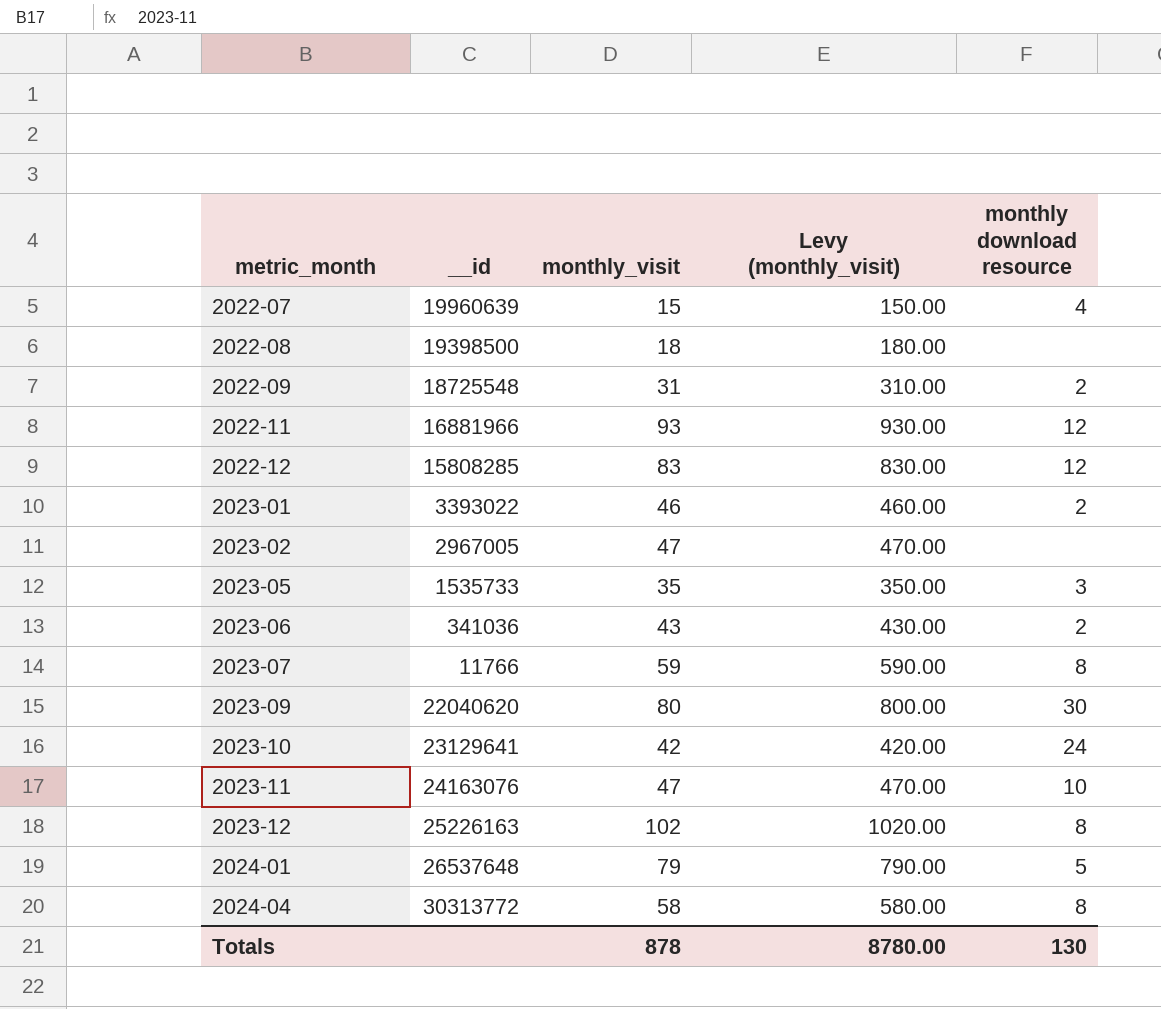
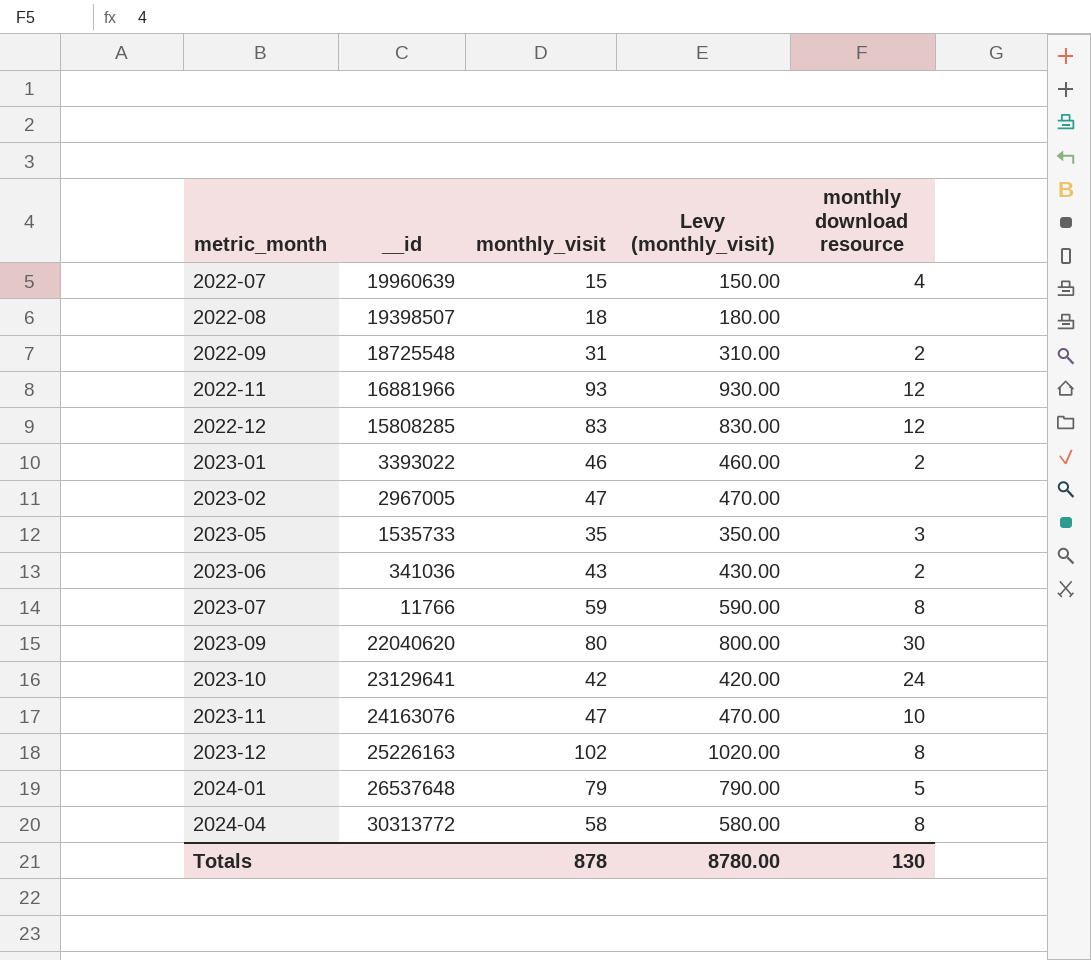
2022-08 | __id: 19398500 -> 19398507

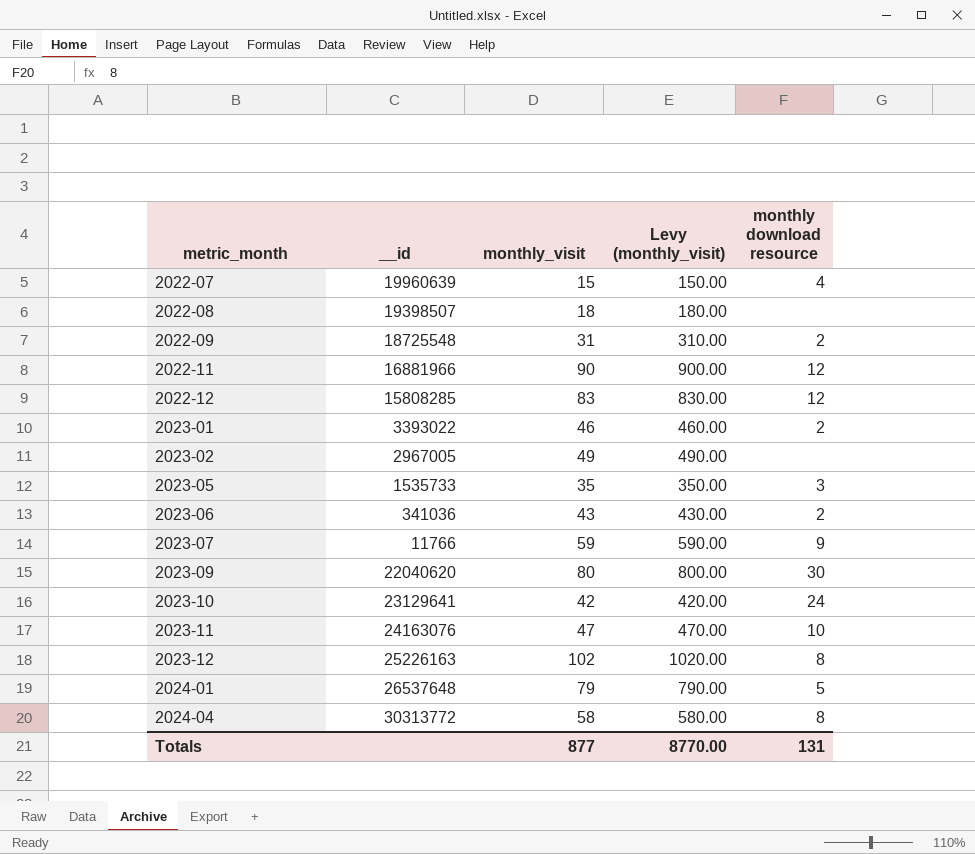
2022-11 | monthly_visit: 93 -> 90
2022-11 | Levy (monthly_visit): 930.00 -> 900.00
2023-02 | monthly_visit: 47 -> 49
2023-02 | Levy (monthly_visit): 470.00 -> 490.00
2023-07 | monthly download resource: 8 -> 9
Totals | monthly_visit: 878 -> 877
Totals | Levy (monthly_visit): 8780.00 -> 8770.00
Totals | monthly download resource: 130 -> 131

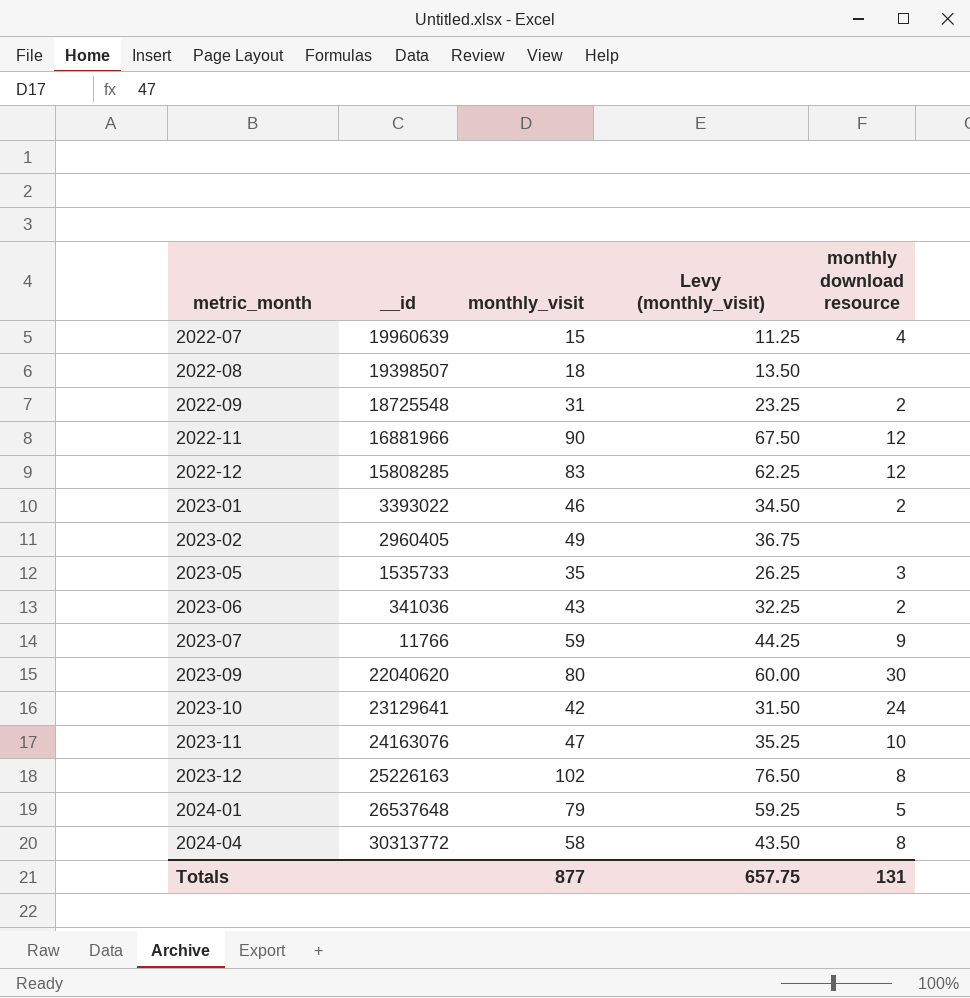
column Levy (monthly_visit) | formula: [monthly_visit] * 10 -> [monthly_visit] * 0.75
2023-02 | __id: 2967005 -> 2960405
Totals | Levy (monthly_visit): 8770.00 -> 657.75

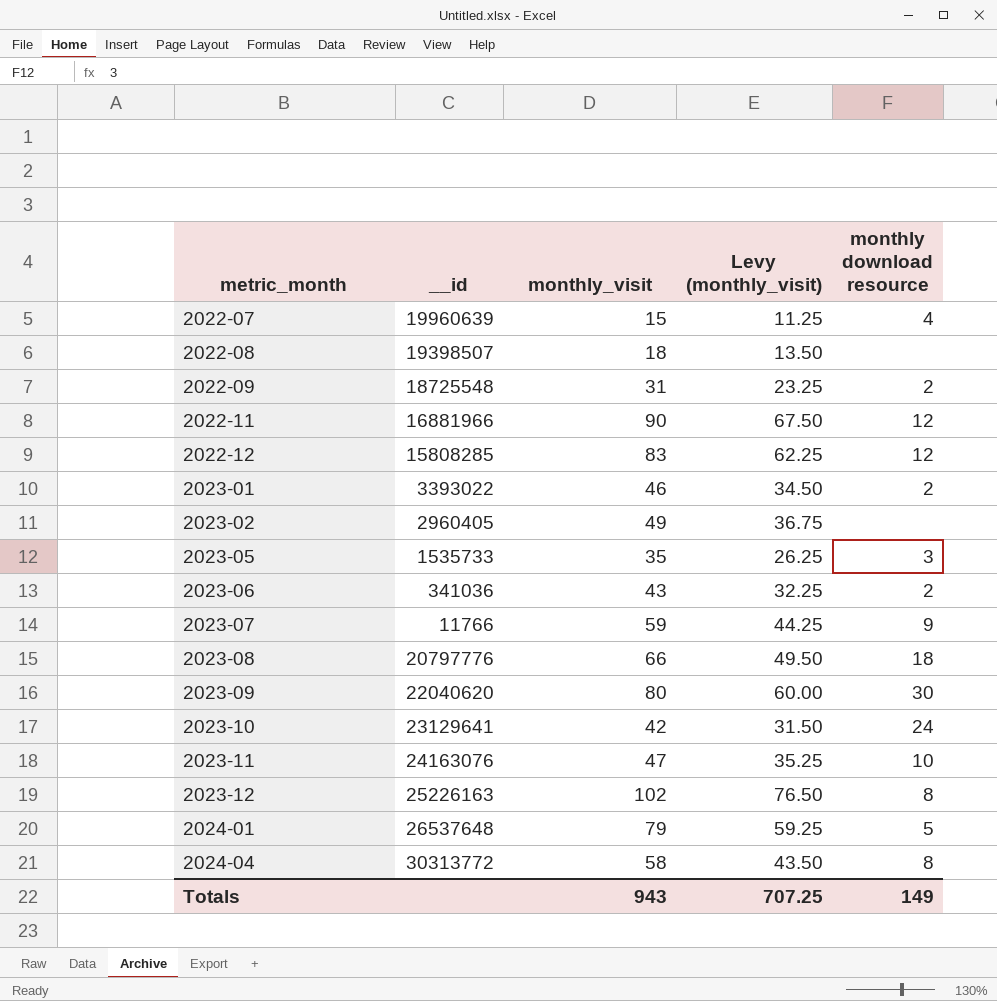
row 2023-08: none -> 20797776 | 66 | 49.50 | 18
Totals | monthly_visit: 877 -> 943
Totals | Levy (monthly_visit): 657.75 -> 707.25
Totals | monthly download resource: 131 -> 149

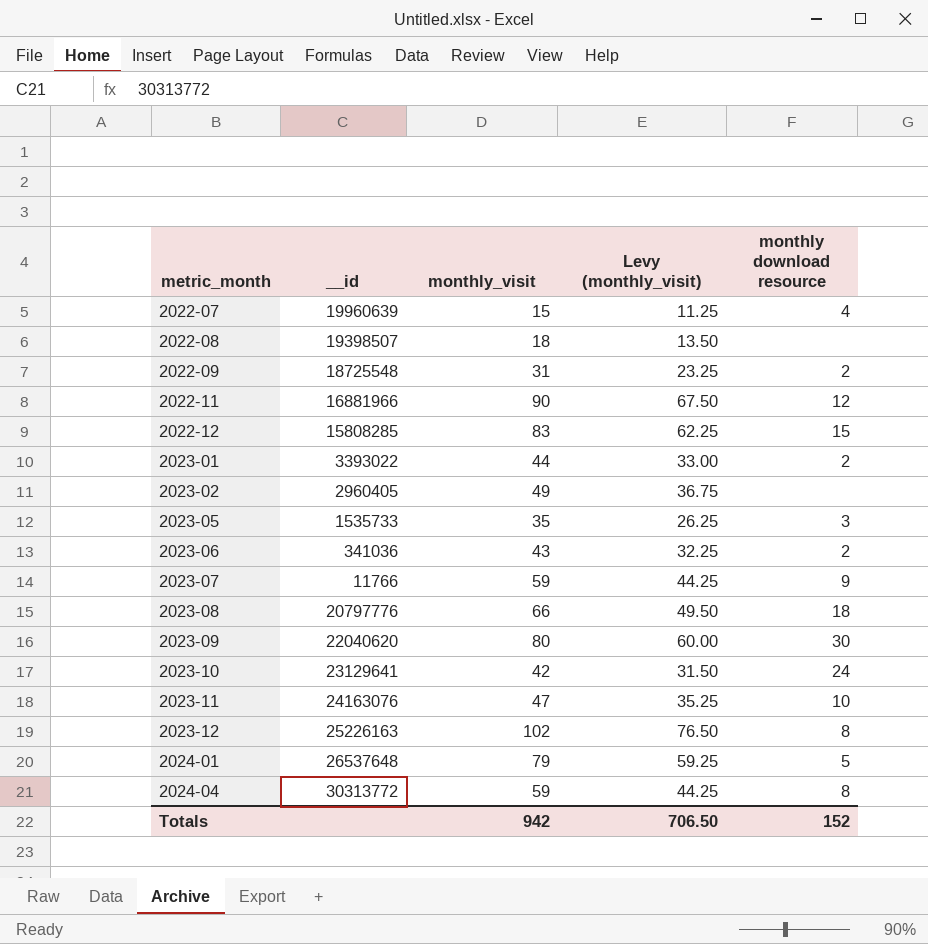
2022-12 | monthly download resource: 12 -> 15
2023-01 | monthly_visit: 46 -> 44
2023-01 | Levy (monthly_visit): 34.50 -> 33.00
2024-04 | monthly_visit: 58 -> 59
2024-04 | Levy (monthly_visit): 43.50 -> 44.25
Totals | monthly_visit: 943 -> 942
Totals | Levy (monthly_visit): 707.25 -> 706.50
Totals | monthly download resource: 149 -> 152

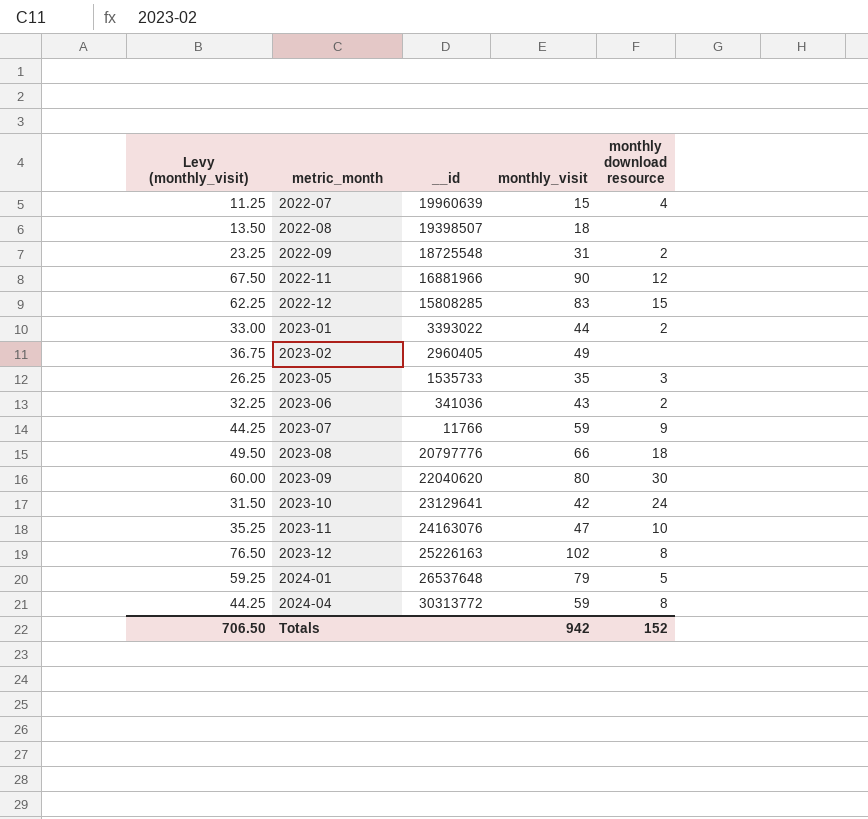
column Levy (monthly_visit) | position: 4 -> 1

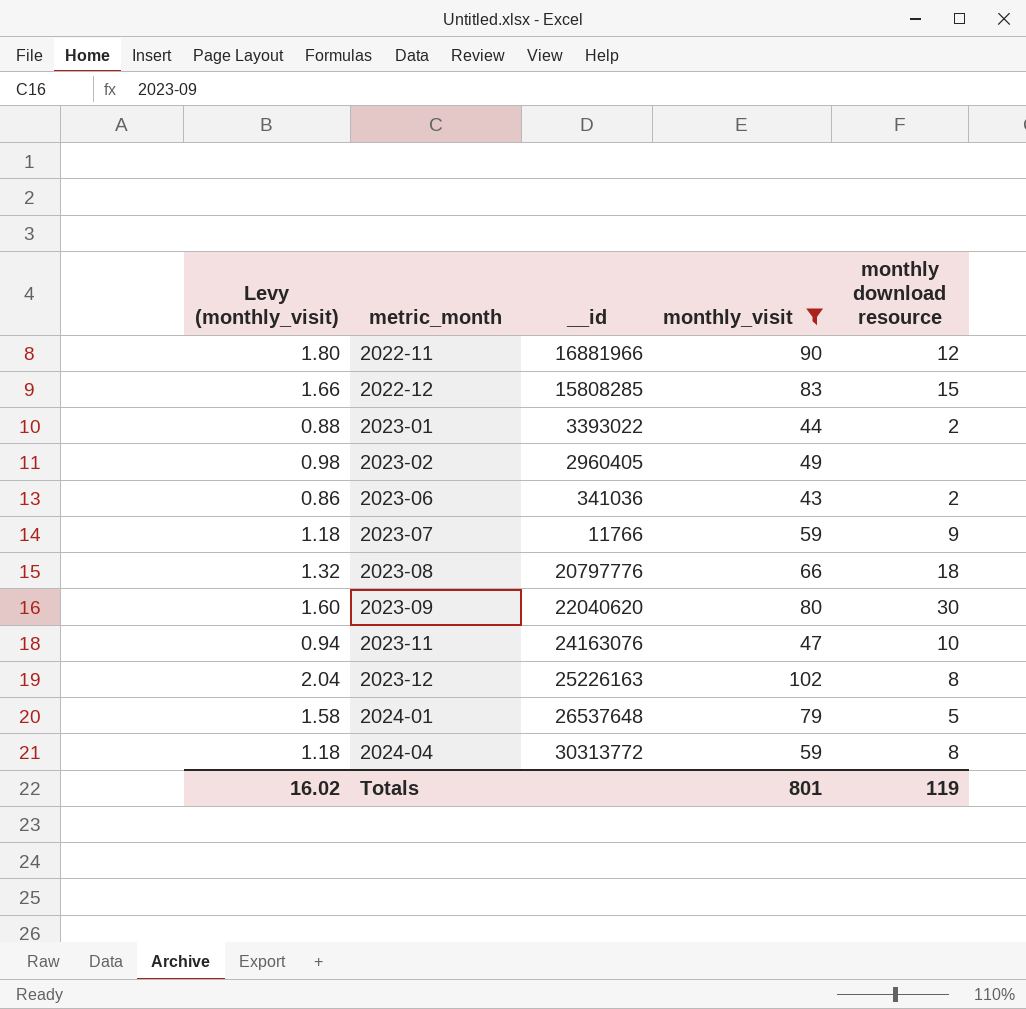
filter: none -> monthly_visit >= 43
column Levy (monthly_visit) | formula: [monthly_visit] * 0.75 -> [monthly_visit] * 0.02
Totals | Levy (monthly_visit): 706.50 -> 16.02
Totals | monthly_visit: 942 -> 801
Totals | monthly download resource: 152 -> 119

